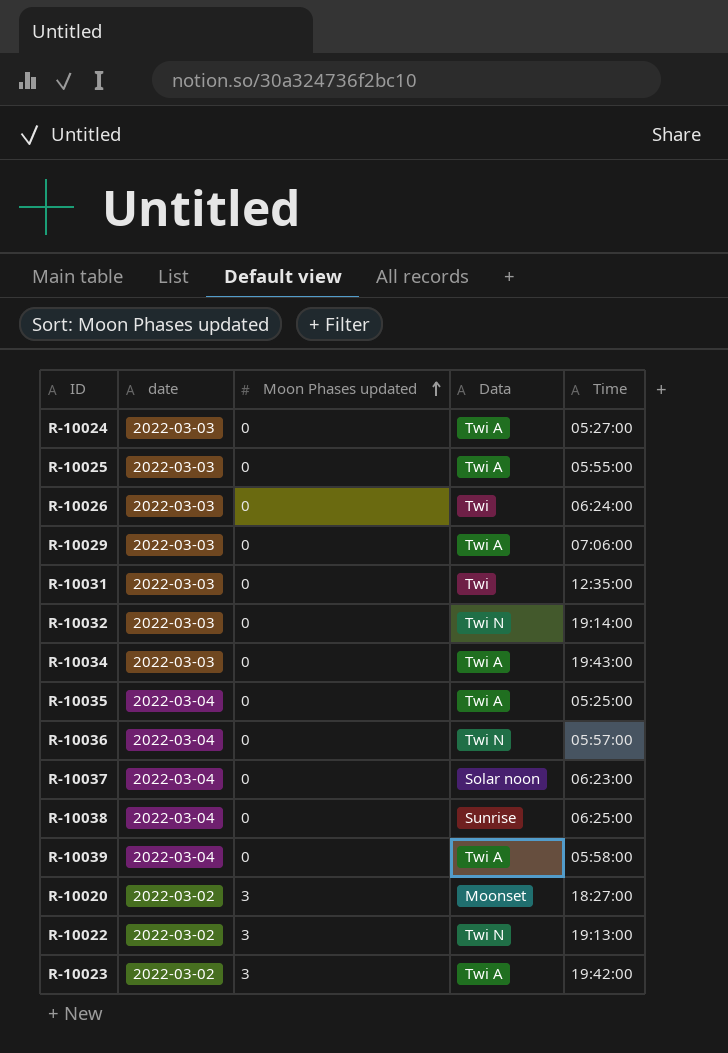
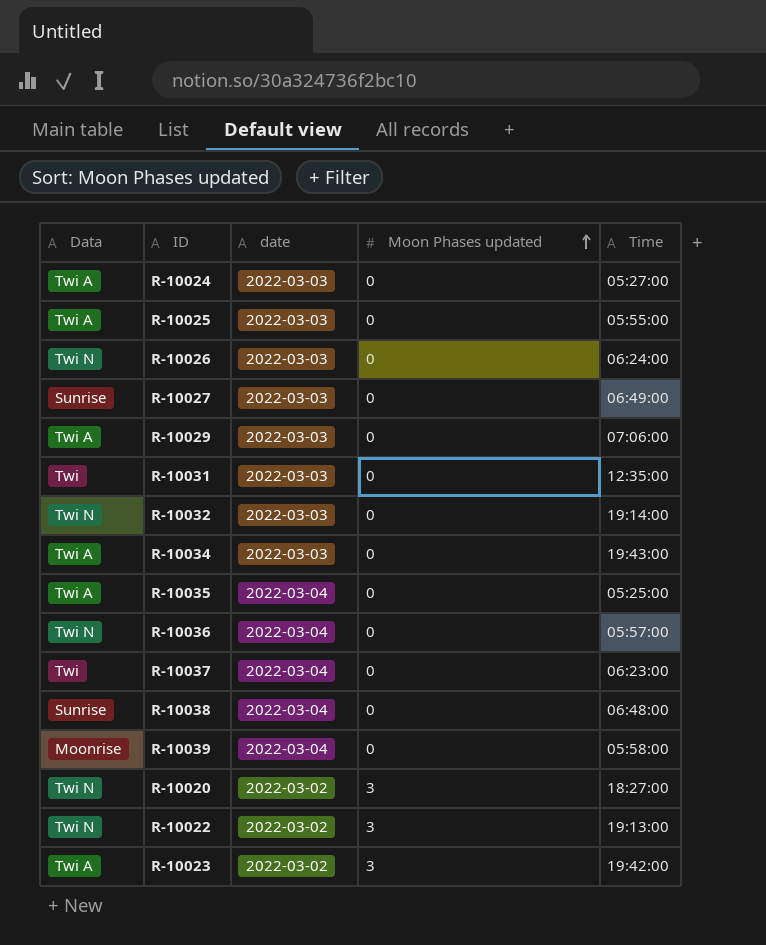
column Data | position: 4 -> 1
R-10026 | Data: Twi -> Twi N
row R-10027: none -> Sunrise | 2022-03-03 | 0 | 06:49:00
R-10037 | Data: Solar noon -> Twi
R-10038 | Time: 06:25:00 -> 06:48:00
R-10039 | Data: Twi A -> Moonrise
R-10020 | Data: Moonset -> Twi N

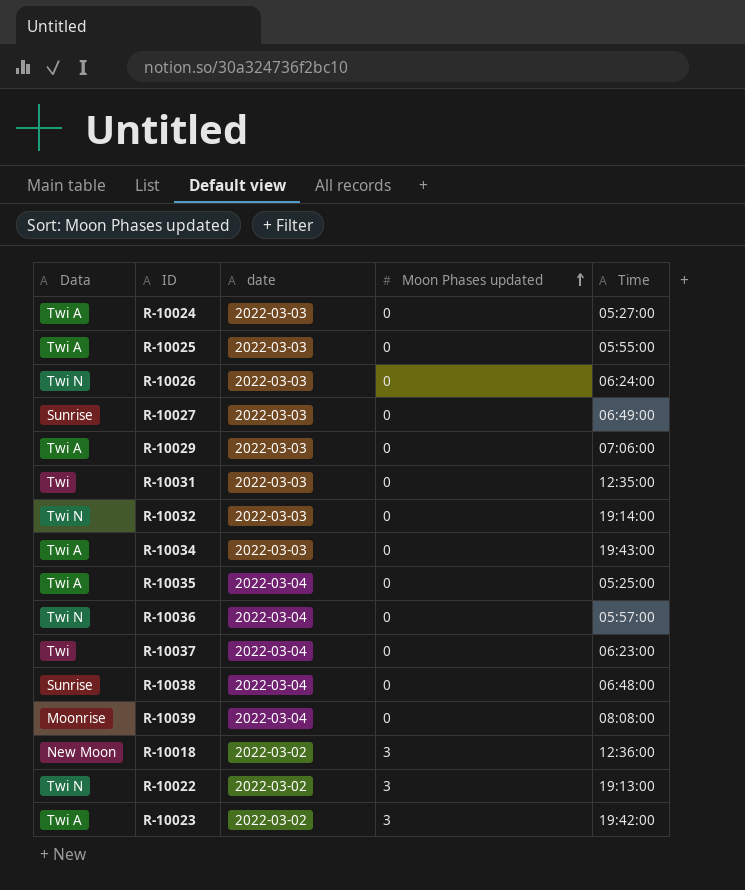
row R-10020: Twi N | 2022-03-02 | 3 | 18:27:00 -> none
R-10039 | Time: 05:58:00 -> 08:08:00
row R-10018: none -> New Moon | 2022-03-02 | 3 | 12:36:00

